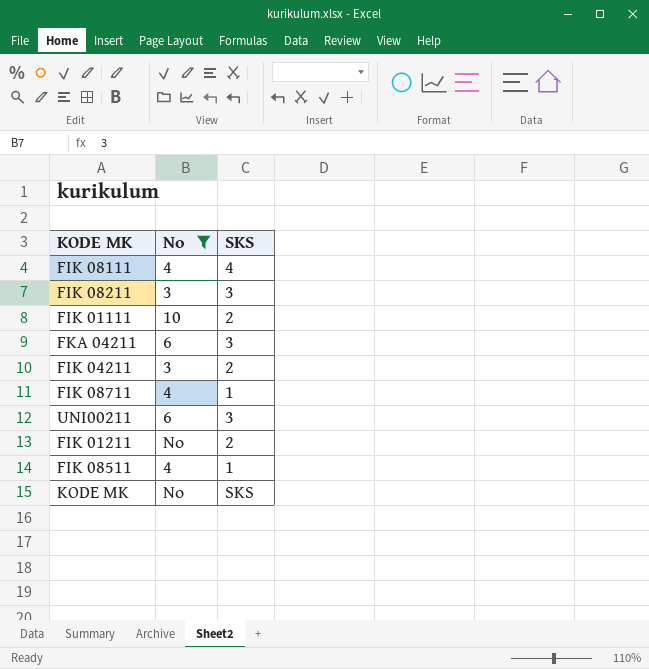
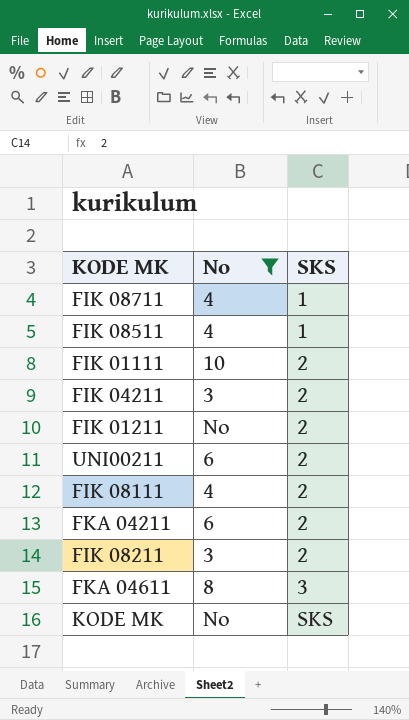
row order: none -> SKS ascending
UNI00211 | SKS: 3 -> 2
FIK 08111 | SKS: 4 -> 2
FKA 04211 | SKS: 3 -> 2
FIK 08211 | SKS: 3 -> 2
row FKA 04611: none -> 8 | 3

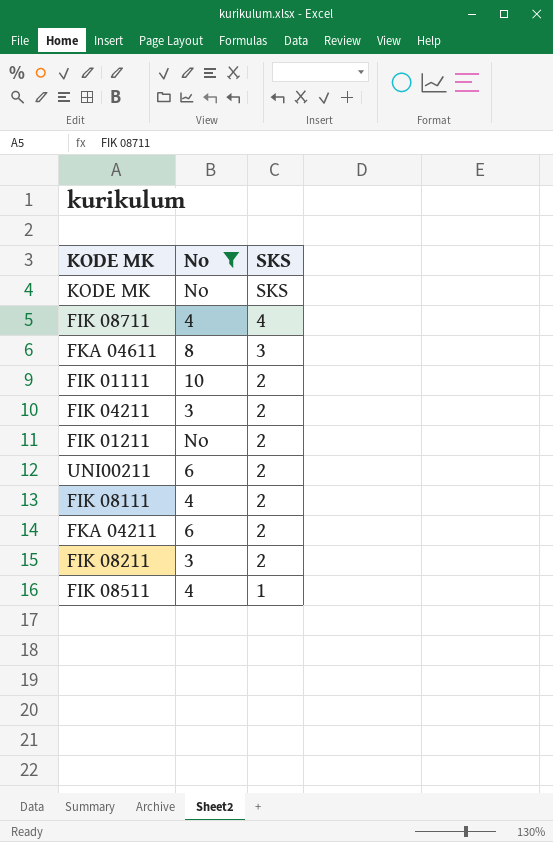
row order: SKS ascending -> SKS descending
FIK 08711 | SKS: 1 -> 4

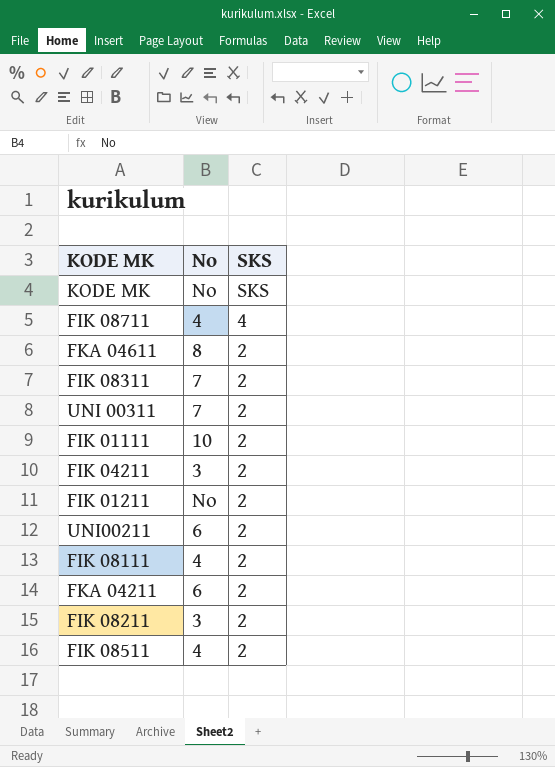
filter: No != 7 -> none
FKA 04611 | SKS: 3 -> 2
FIK 08511 | SKS: 1 -> 2

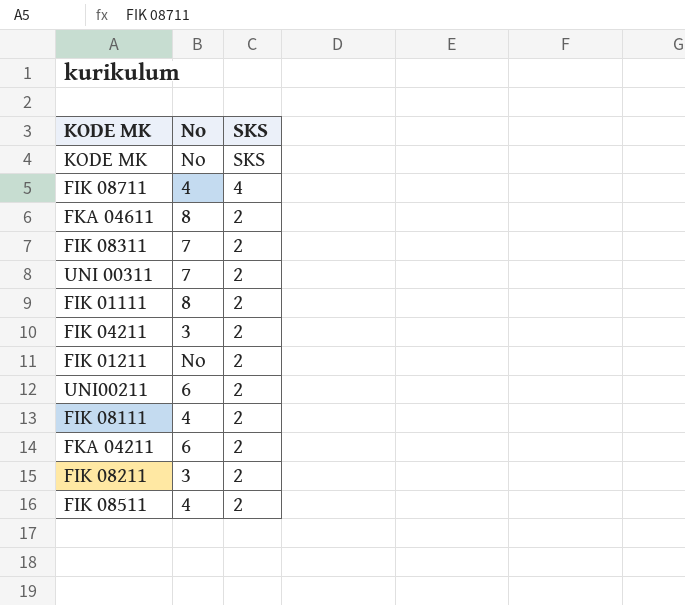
FIK 01111 | No: 10 -> 8

